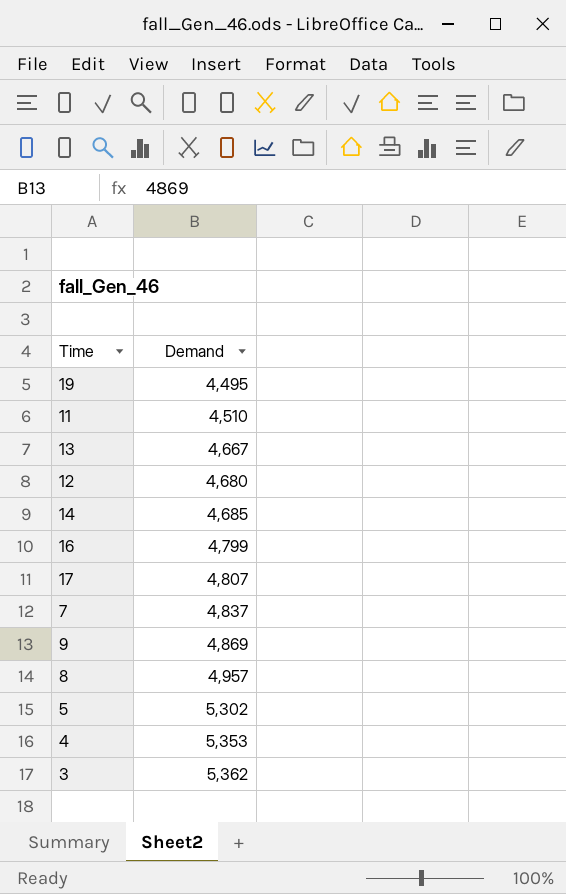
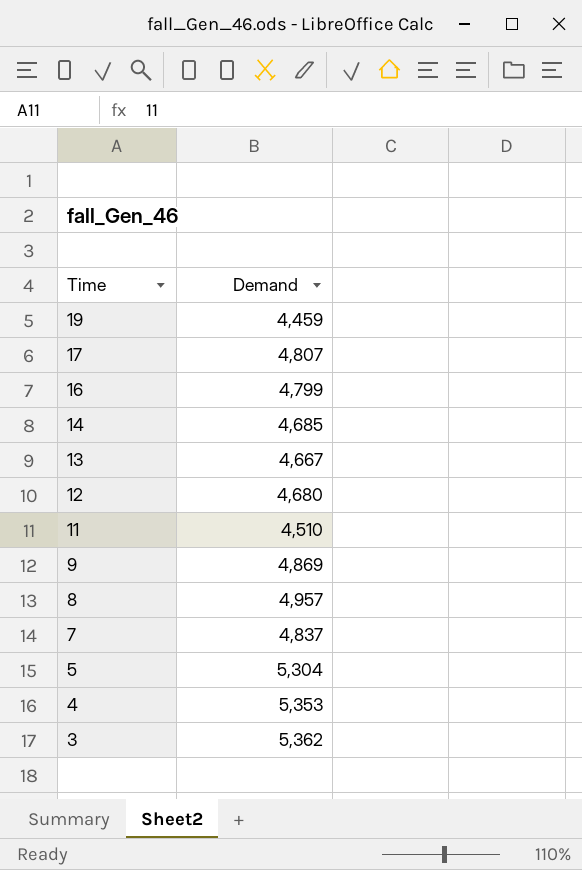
row order: Demand ascending -> Time descending
19 | Demand: 4,495 -> 4,459
5 | Demand: 5,302 -> 5,304

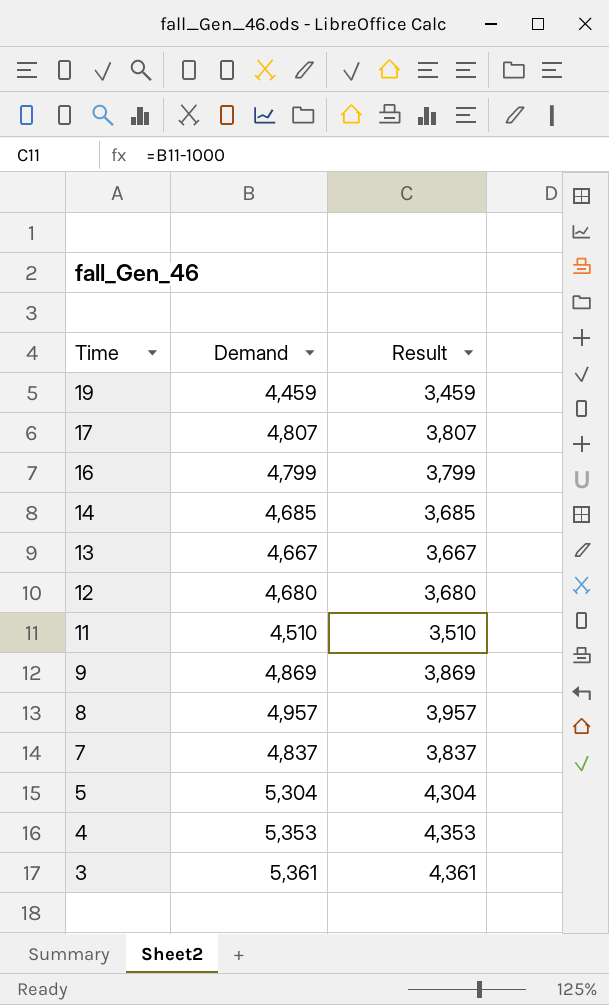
column Result | formula: none -> [Demand] - 1000
3 | Demand: 5,362 -> 5,361

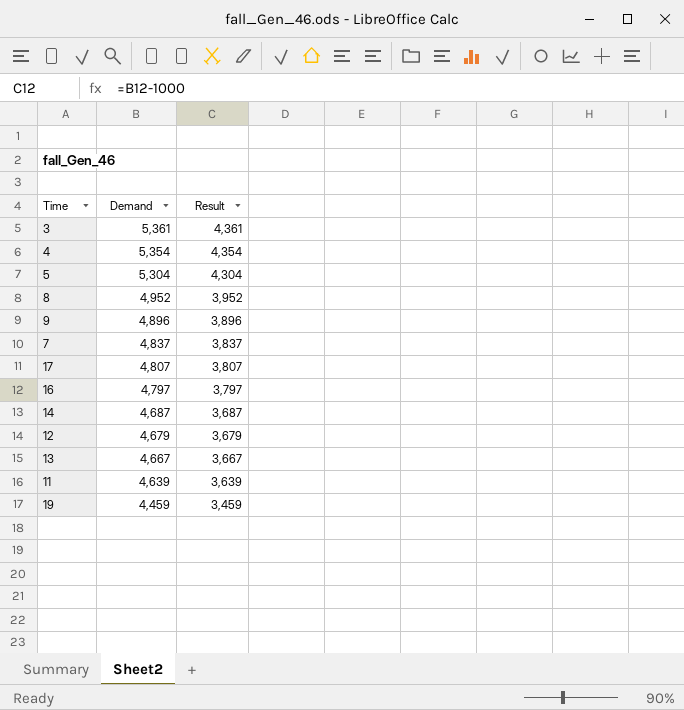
row order: Time descending -> Demand descending
4 | Demand: 5,353 -> 5,354
4 | Result: 4,353 -> 4,354
8 | Demand: 4,957 -> 4,952
8 | Result: 3,957 -> 3,952
9 | Demand: 4,869 -> 4,896
9 | Result: 3,869 -> 3,896
16 | Demand: 4,799 -> 4,797
16 | Result: 3,799 -> 3,797
14 | Demand: 4,685 -> 4,687
14 | Result: 3,685 -> 3,687
12 | Demand: 4,680 -> 4,679
12 | Result: 3,680 -> 3,679
11 | Demand: 4,510 -> 4,639
11 | Result: 3,510 -> 3,639

